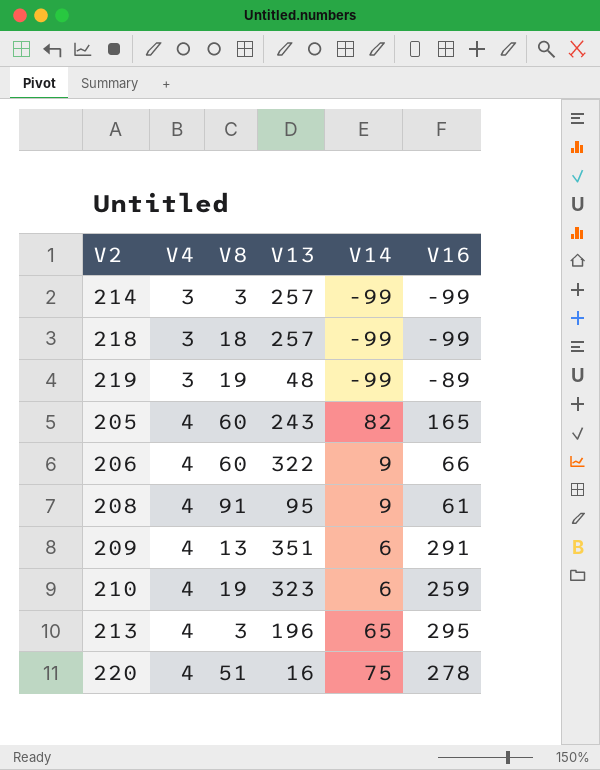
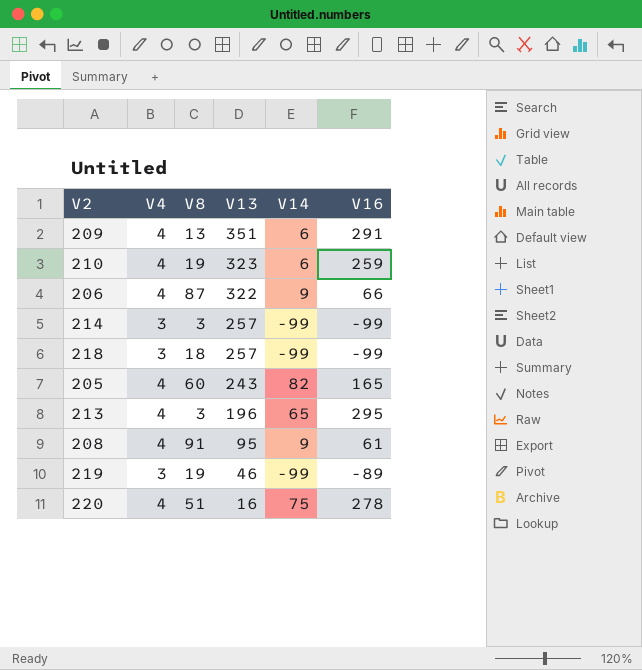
row order: V4 ascending -> V13 descending
206 | V8: 60 -> 87
219 | V13: 48 -> 46

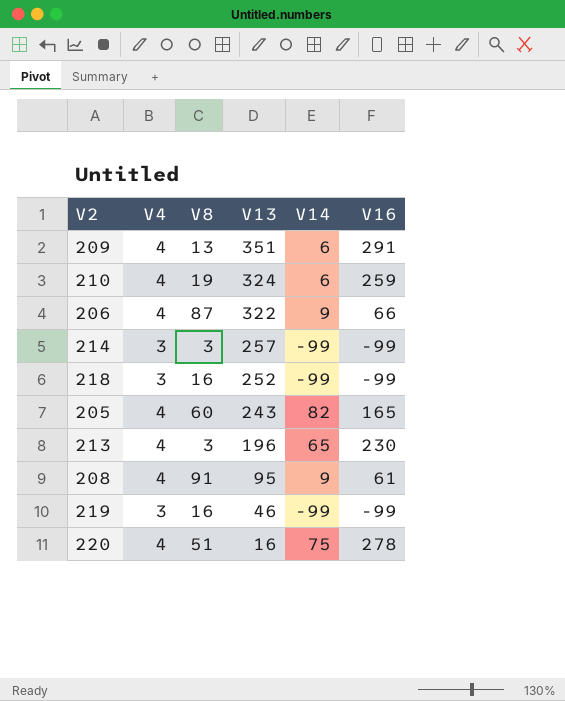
210 | V13: 323 -> 324
218 | V8: 18 -> 16
218 | V13: 257 -> 252
213 | V16: 295 -> 230
219 | V8: 19 -> 16
219 | V16: -89 -> -99

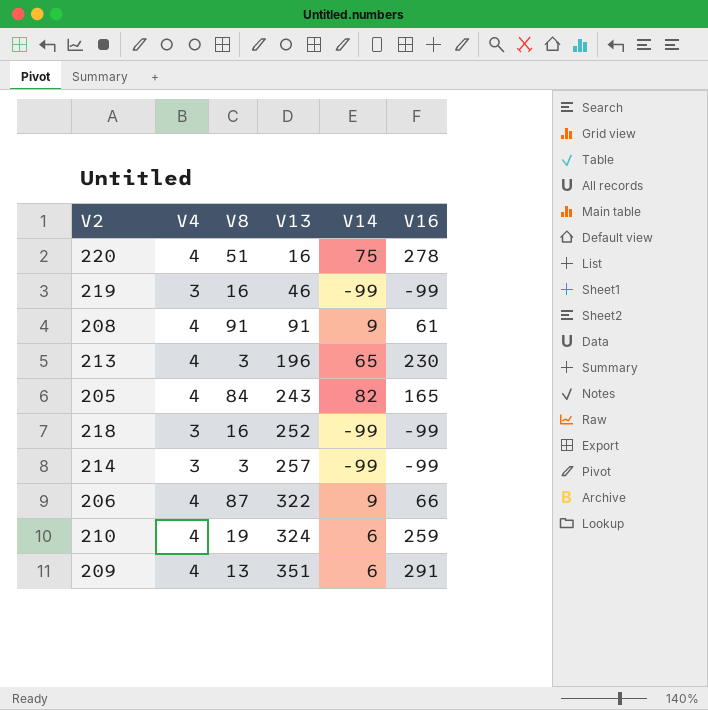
row order: V13 descending -> V13 ascending
208 | V13: 95 -> 91
205 | V8: 60 -> 84

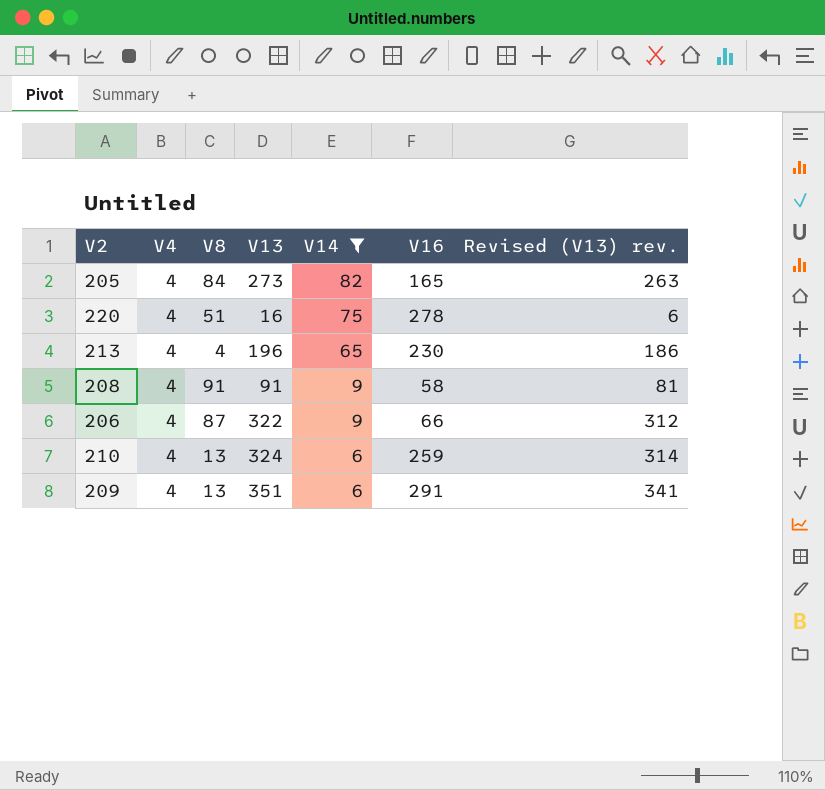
filter: none -> V14 != -99
row order: V13 ascending -> V14 descending
column Revised (V13) rev. | formula: none -> [V13] - 10
205 | V13: 243 -> 273
213 | V8: 3 -> 4
208 | V16: 61 -> 58
210 | V8: 19 -> 13

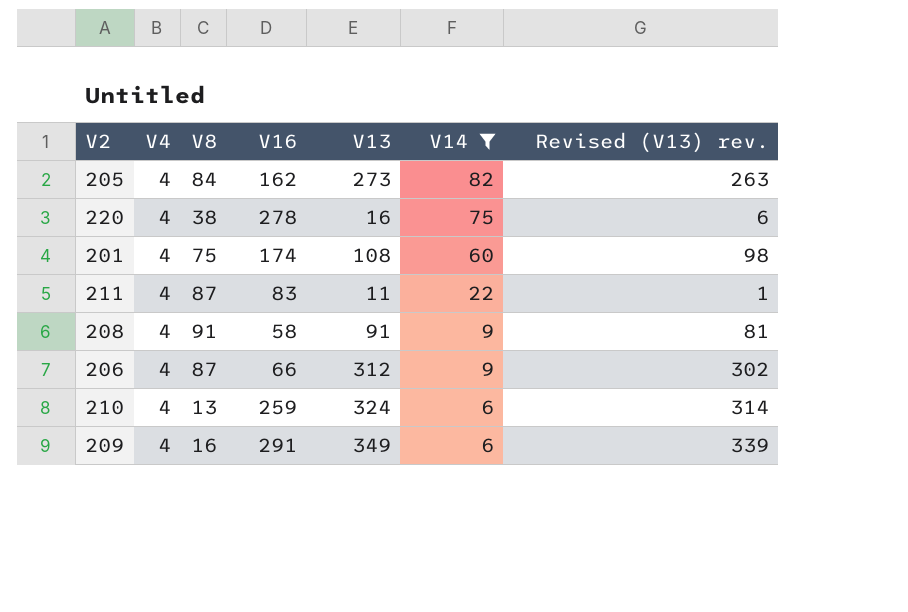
column V16 | position: 6 -> 4
row 213: 4 | 4 | 196 | 65 | 230 | 186 -> none
205 | V16: 165 -> 162
220 | V8: 51 -> 38
row 201: none -> 4 | 75 | 174 | 108 | 60 | 98
row 211: none -> 4 | 87 | 83 | 11 | 22 | 1
206 | V13: 322 -> 312
206 | Revised (V13) rev.: 312 -> 302
209 | V8: 13 -> 16
209 | V13: 351 -> 349
209 | Revised (V13) rev.: 341 -> 339

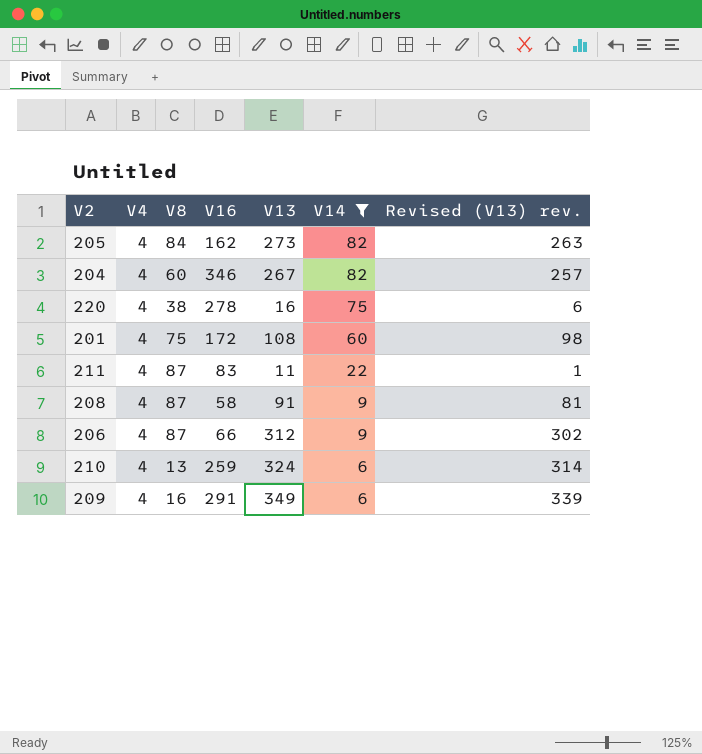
row 204: none -> 4 | 60 | 346 | 267 | 82 | 257
201 | V16: 174 -> 172
208 | V8: 91 -> 87

